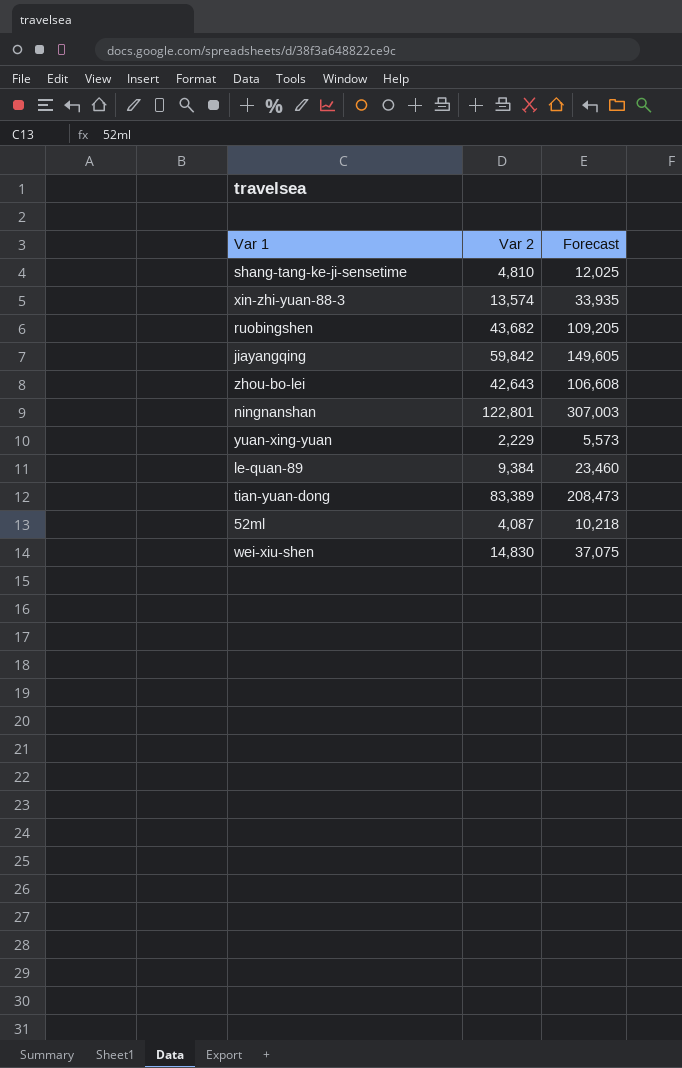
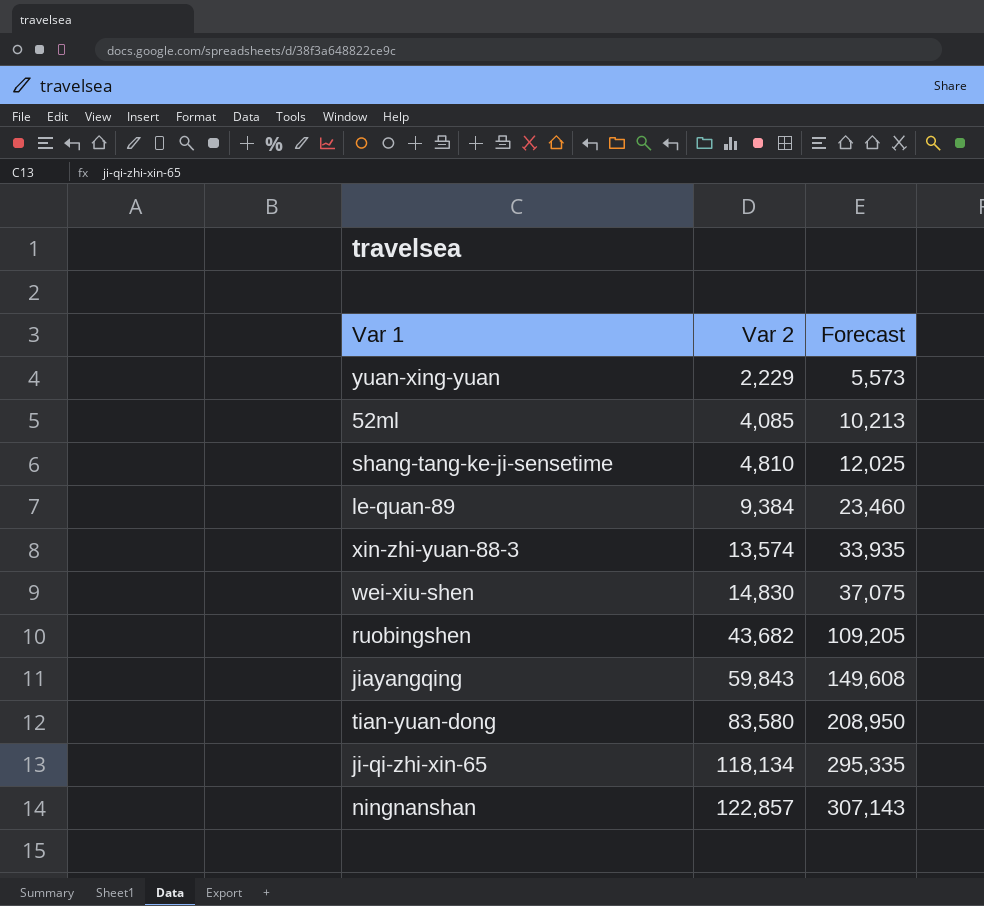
row order: none -> Var 2 ascending
row zhou-bo-lei: 42,643 | 106,608 -> none
52ml | Var 2: 4,087 -> 4,085
52ml | Forecast: 10,218 -> 10,213
jiayangqing | Var 2: 59,842 -> 59,843
jiayangqing | Forecast: 149,605 -> 149,608
tian-yuan-dong | Var 2: 83,389 -> 83,580
tian-yuan-dong | Forecast: 208,473 -> 208,950
row ji-qi-zhi-xin-65: none -> 118,134 | 295,335
ningnanshan | Var 2: 122,801 -> 122,857
ningnanshan | Forecast: 307,003 -> 307,143

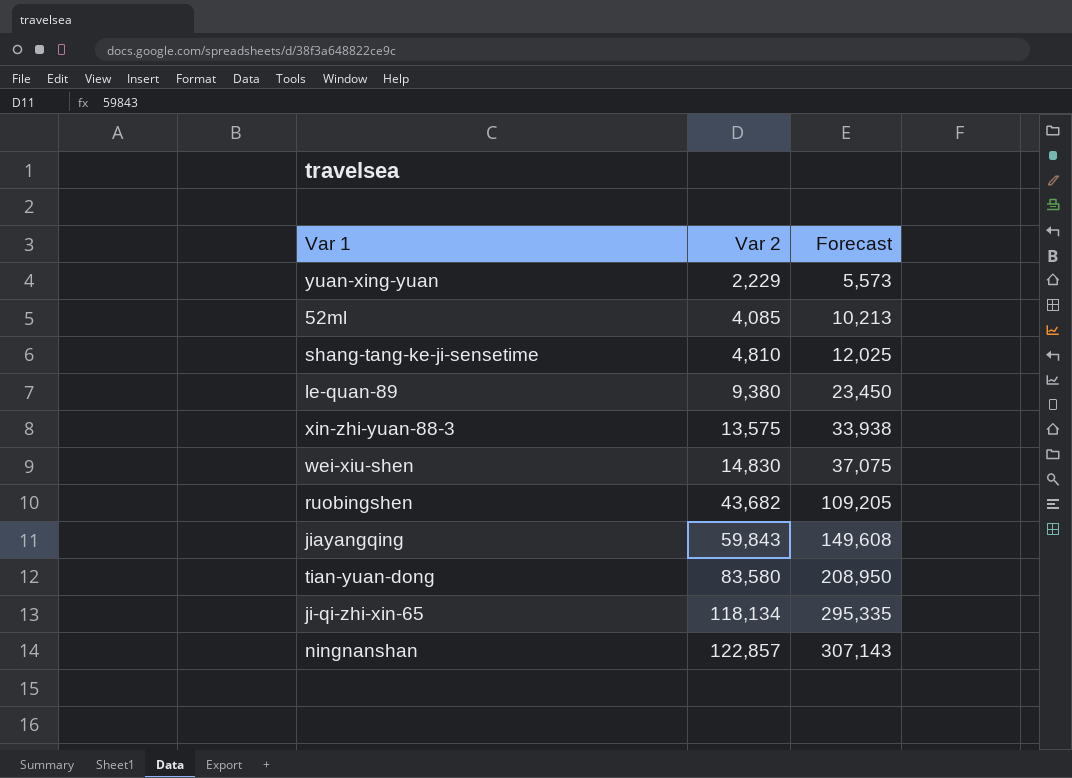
le-quan-89 | Var 2: 9,384 -> 9,380
le-quan-89 | Forecast: 23,460 -> 23,450
xin-zhi-yuan-88-3 | Var 2: 13,574 -> 13,575
xin-zhi-yuan-88-3 | Forecast: 33,935 -> 33,938

